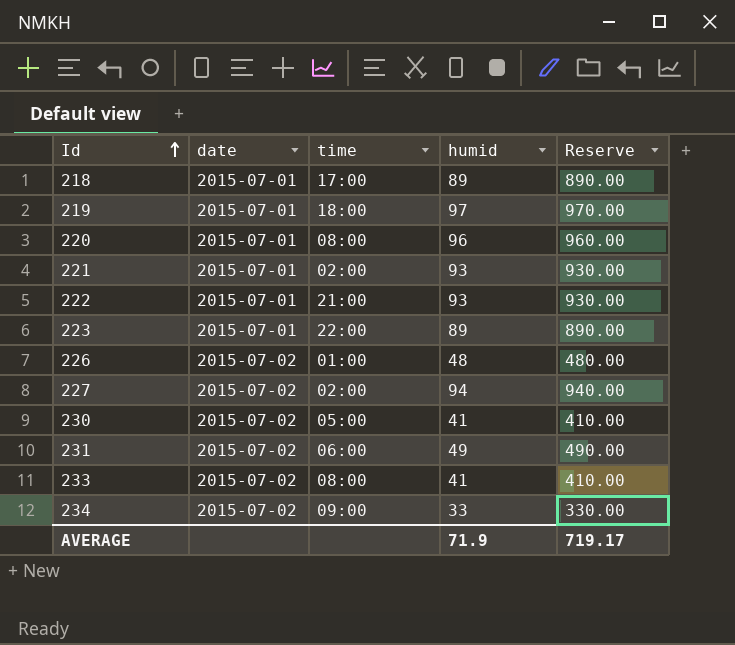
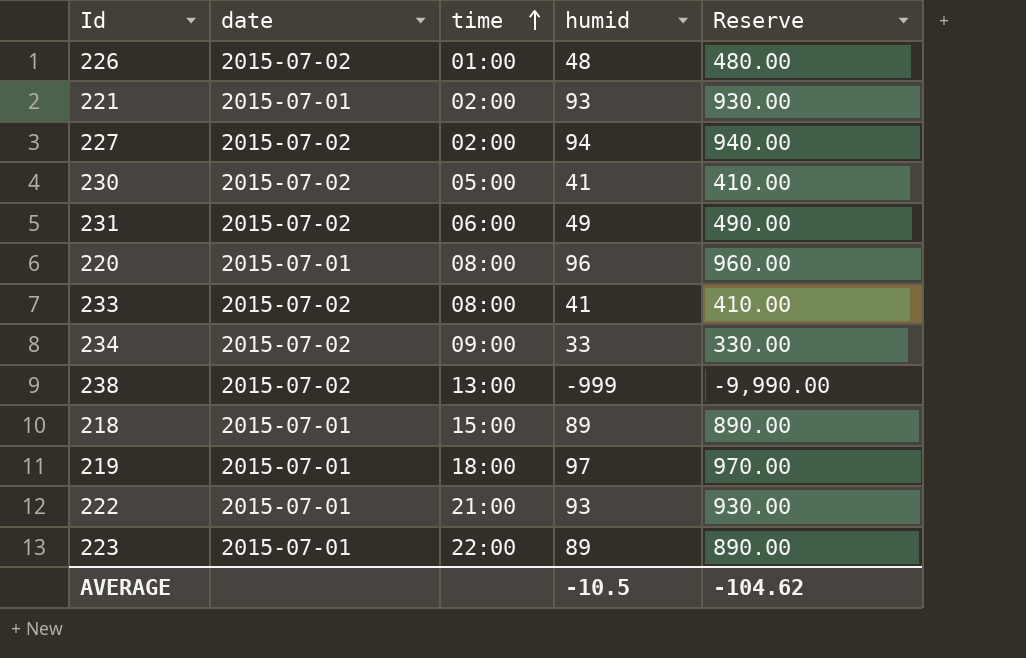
row order: Id ascending -> time ascending
row 238: none -> 2015-07-02 | 13:00 | -999 | -9,990.00
218 | time: 17:00 -> 15:00
AVERAGE | humid: 71.9 -> -10.5
AVERAGE | Reserve: 719.17 -> -104.62

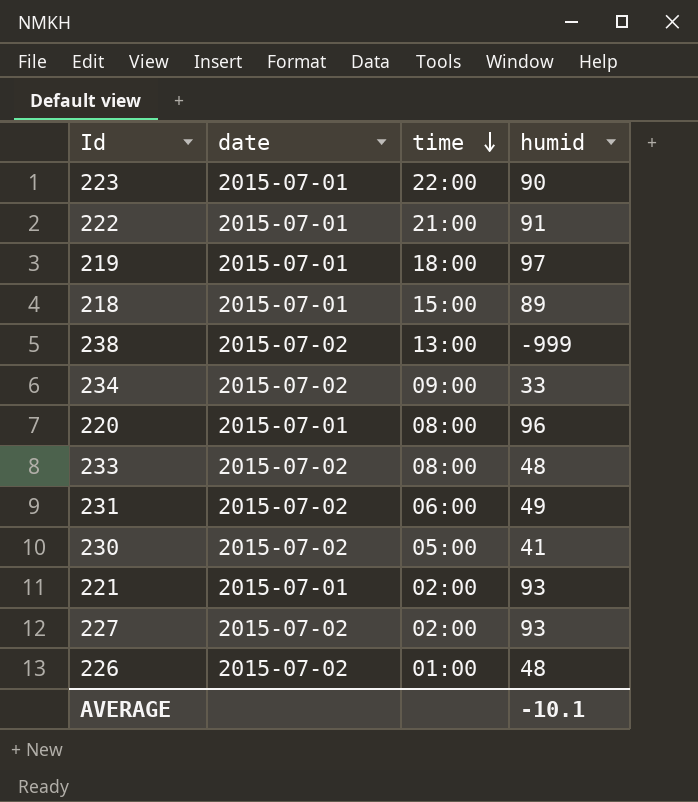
row order: time ascending -> time descending
column Reserve | formula: [humid] * 10 -> none
223 | humid: 89 -> 90
222 | humid: 93 -> 91
233 | humid: 41 -> 48
227 | humid: 94 -> 93
AVERAGE | humid: -10.5 -> -10.1

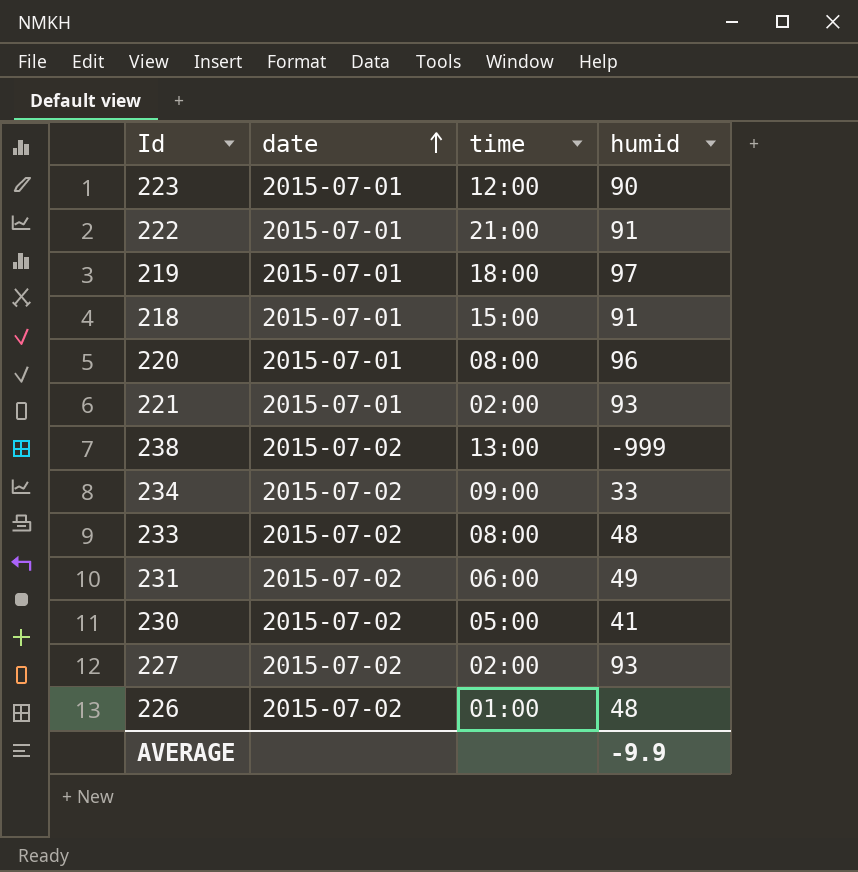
row order: time descending -> date ascending
223 | time: 22:00 -> 12:00
218 | humid: 89 -> 91
AVERAGE | humid: -10.1 -> -9.9

